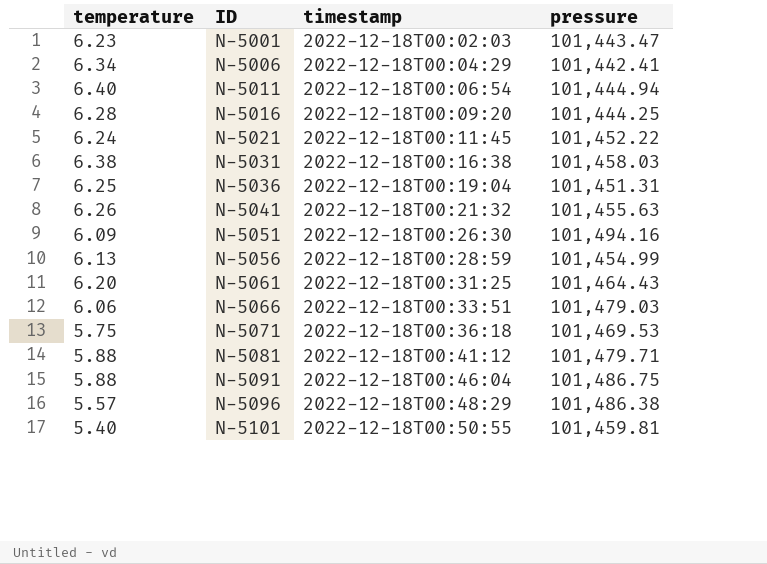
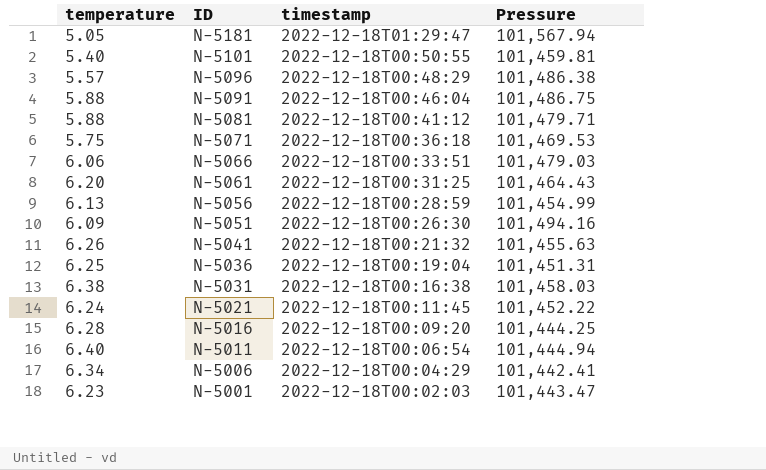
row order: ID ascending -> ID descending
column name: pressure -> Pressure
row N-5181: none -> 5.05 | 2022-12-18T01:29:47 | 101,567.94

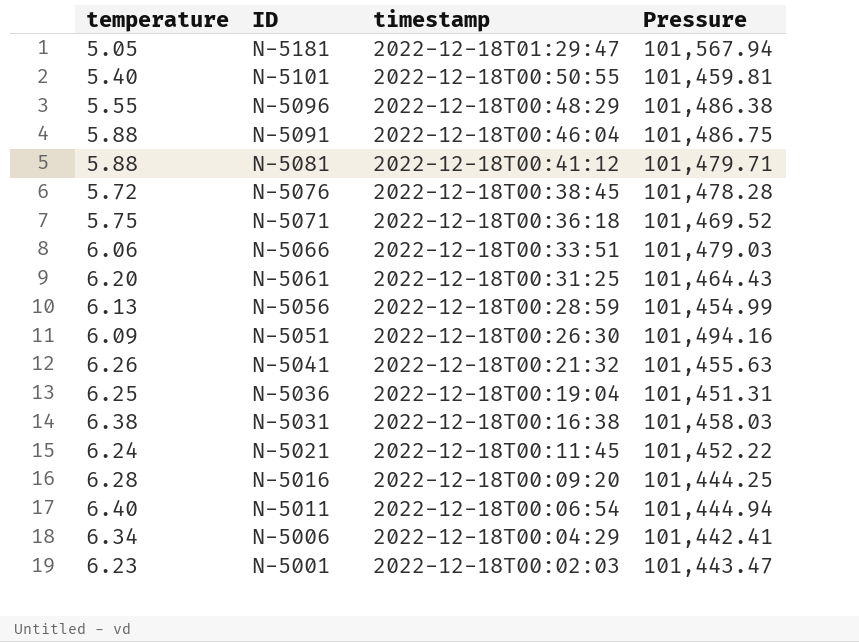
N-5096 | temperature: 5.57 -> 5.55
row N-5076: none -> 5.72 | 2022-12-18T00:38:45 | 101,478.28
N-5071 | Pressure: 101,469.53 -> 101,469.52

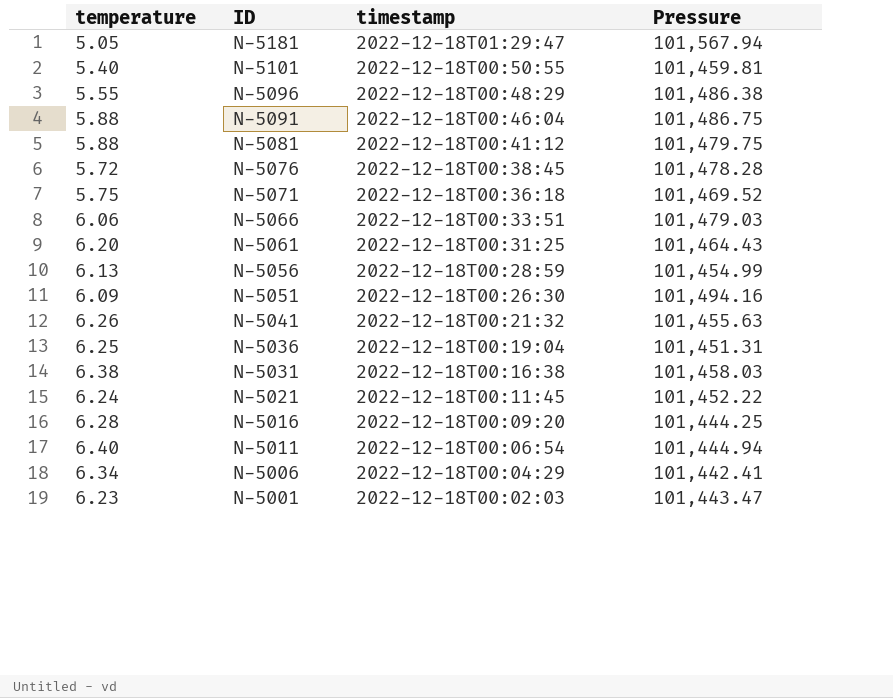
N-5081 | Pressure: 101,479.71 -> 101,479.75

